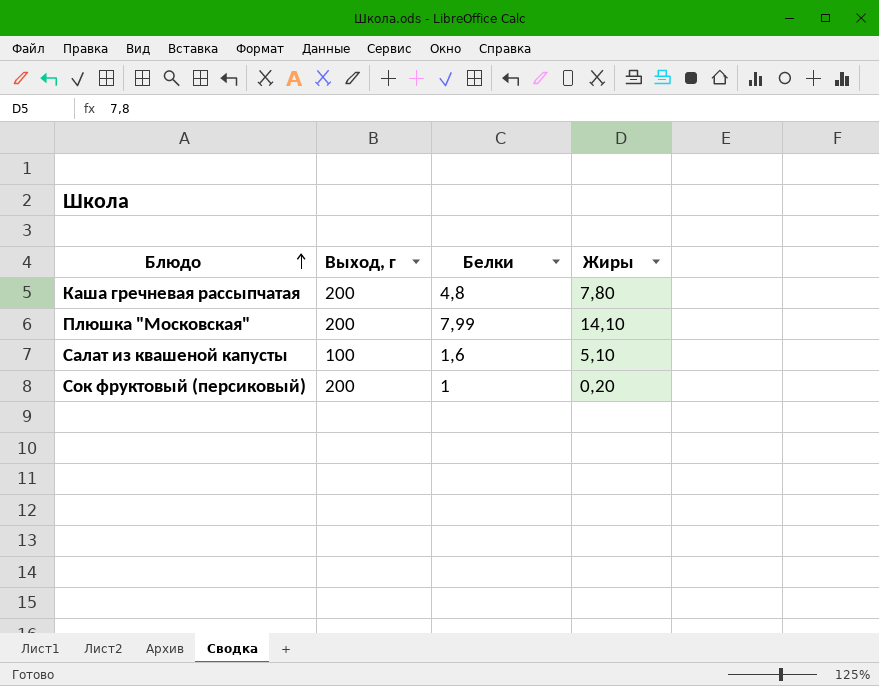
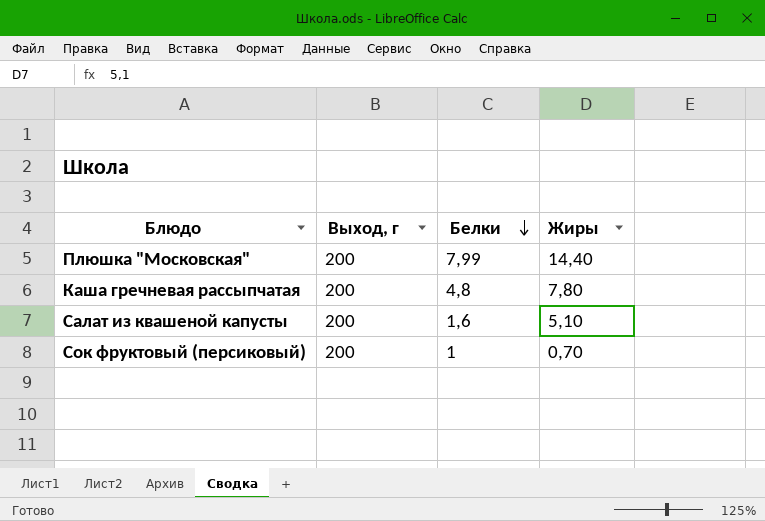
row order: Блюдо ascending -> Белки descending
Плюшка "Московская" | Жиры: 14,10 -> 14,40
Салат из квашеной капусты | Выход, г: 100 -> 200
Сок фруктовый (персиковый) | Жиры: 0,20 -> 0,70

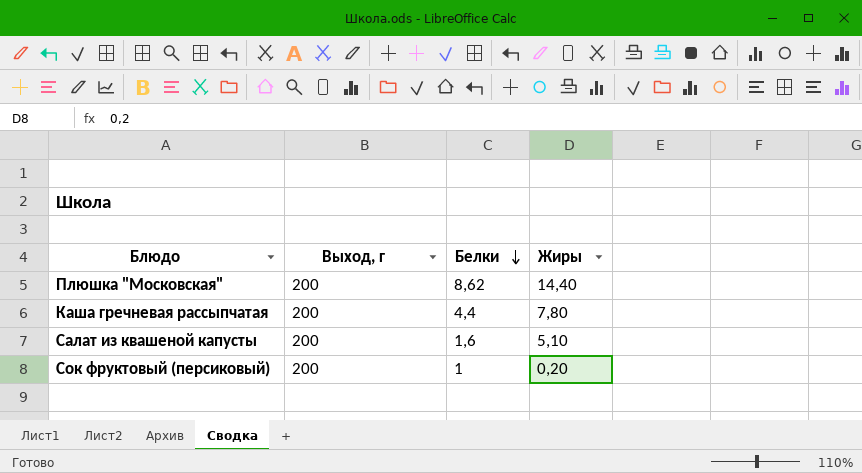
Плюшка "Московская" | Белки: 7,99 -> 8,62
Каша гречневая рассыпчатая | Белки: 4,8 -> 4,4
Сок фруктовый (персиковый) | Жиры: 0,70 -> 0,20

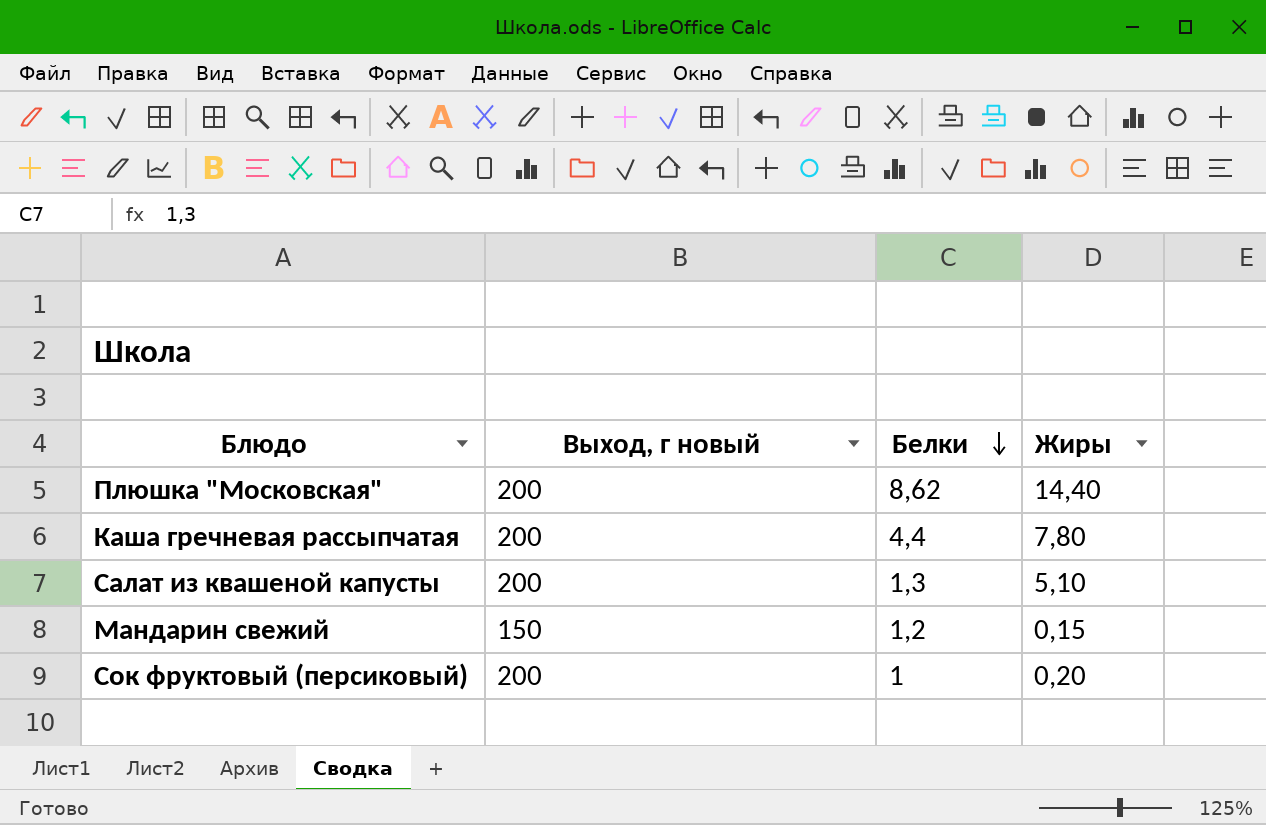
column name: Выход, г -> Выход, г новый
Салат из квашеной капусты | Белки: 1,6 -> 1,3
row Мандарин свежий: none -> 150 | 1,2 | 0,15

